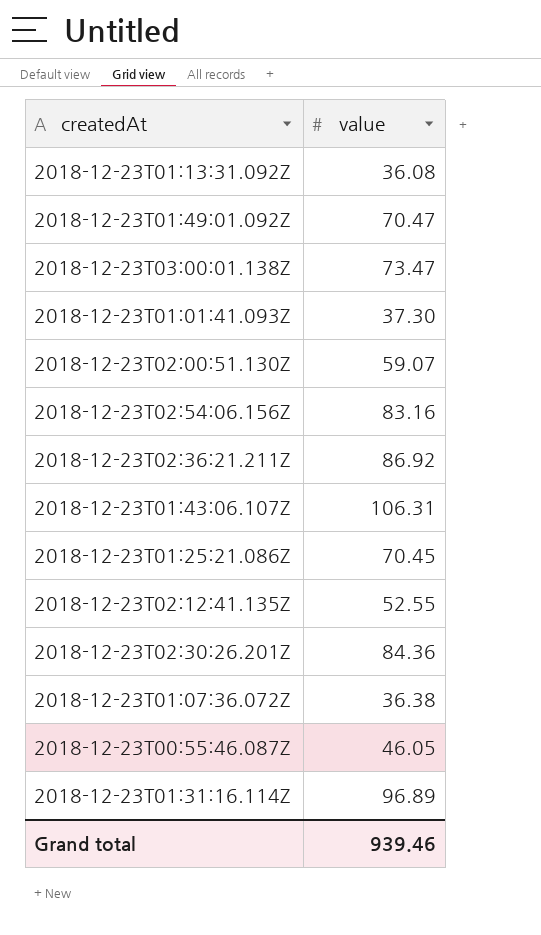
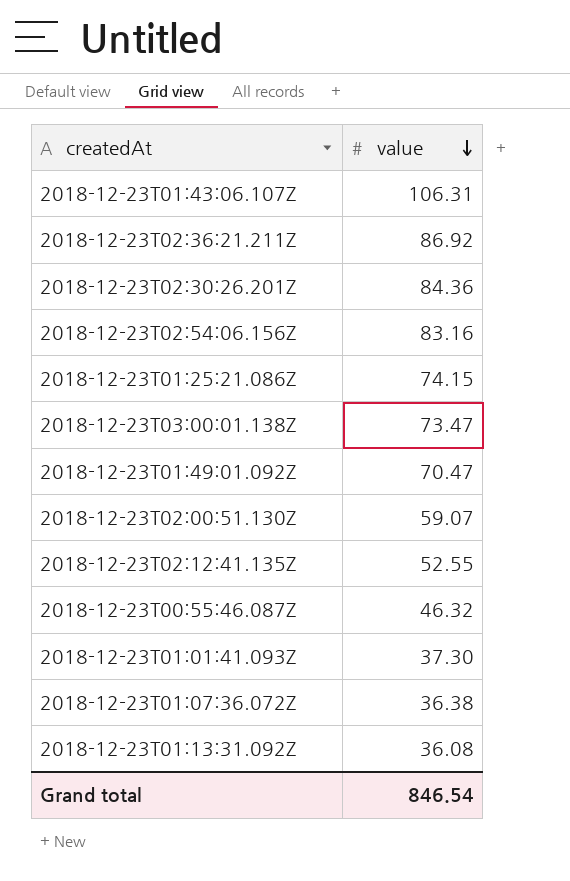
row order: none -> value descending
row 2018-12-23T01:31:16.114Z: 96.89 -> none
2018-12-23T01:25:21.086Z | value: 70.45 -> 74.15
2018-12-23T00:55:46.087Z | value: 46.05 -> 46.32
Grand total | value: 939.46 -> 846.54

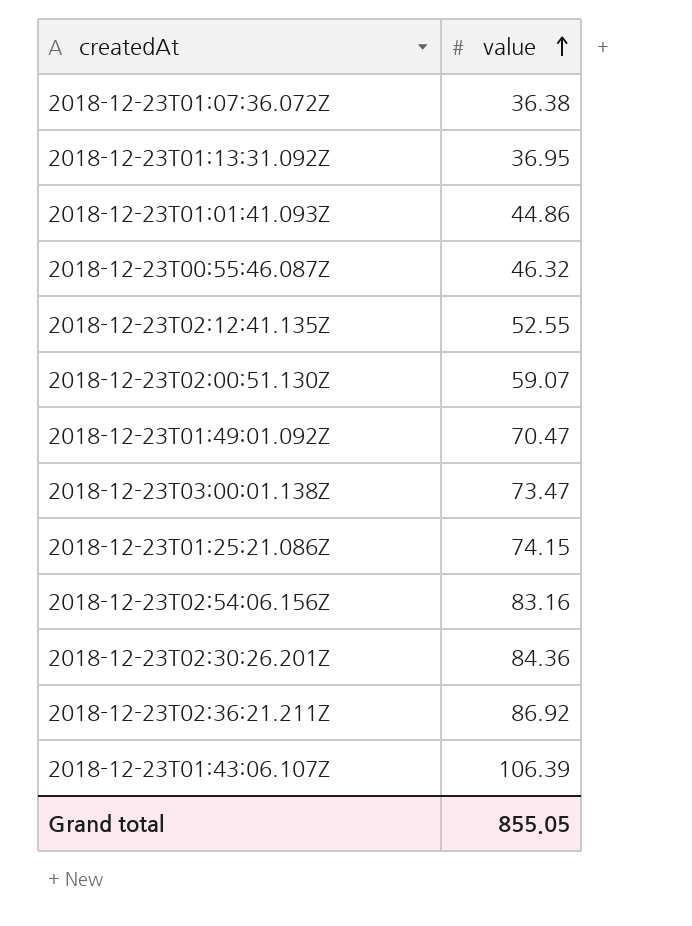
row order: value descending -> value ascending
2018-12-23T01:13:31.092Z | value: 36.08 -> 36.95
2018-12-23T01:01:41.093Z | value: 37.30 -> 44.86
2018-12-23T01:43:06.107Z | value: 106.31 -> 106.39
Grand total | value: 846.54 -> 855.05

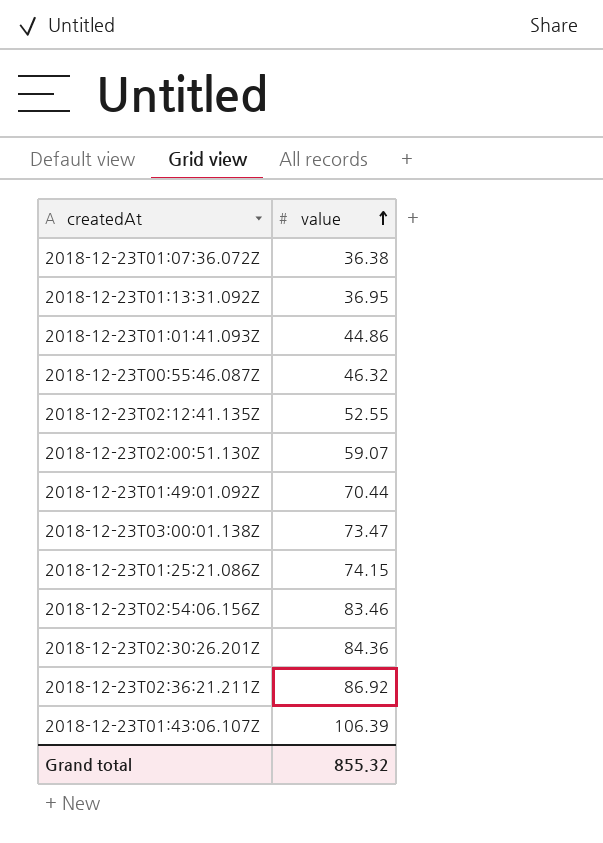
2018-12-23T01:49:01.092Z | value: 70.47 -> 70.44
2018-12-23T02:54:06.156Z | value: 83.16 -> 83.46
Grand total | value: 855.05 -> 855.32

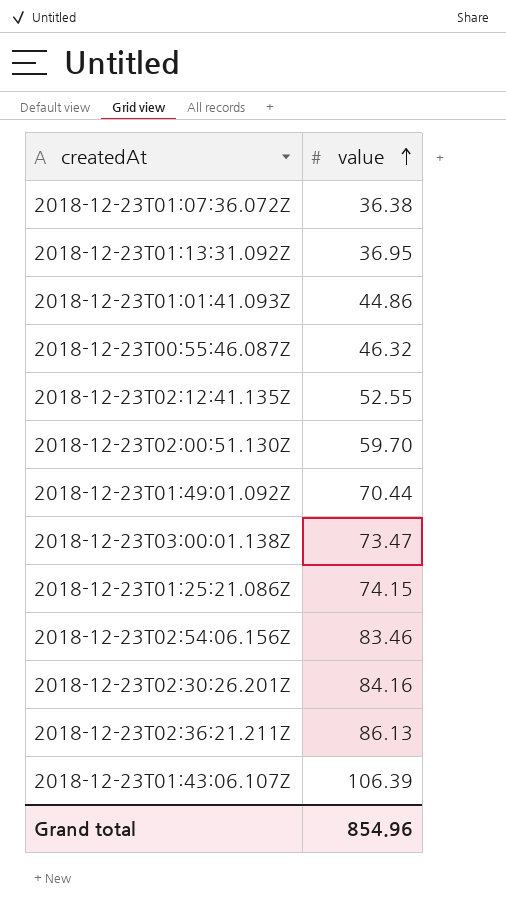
2018-12-23T02:00:51.130Z | value: 59.07 -> 59.70
2018-12-23T02:30:26.201Z | value: 84.36 -> 84.16
2018-12-23T02:36:21.211Z | value: 86.92 -> 86.13
Grand total | value: 855.32 -> 854.96

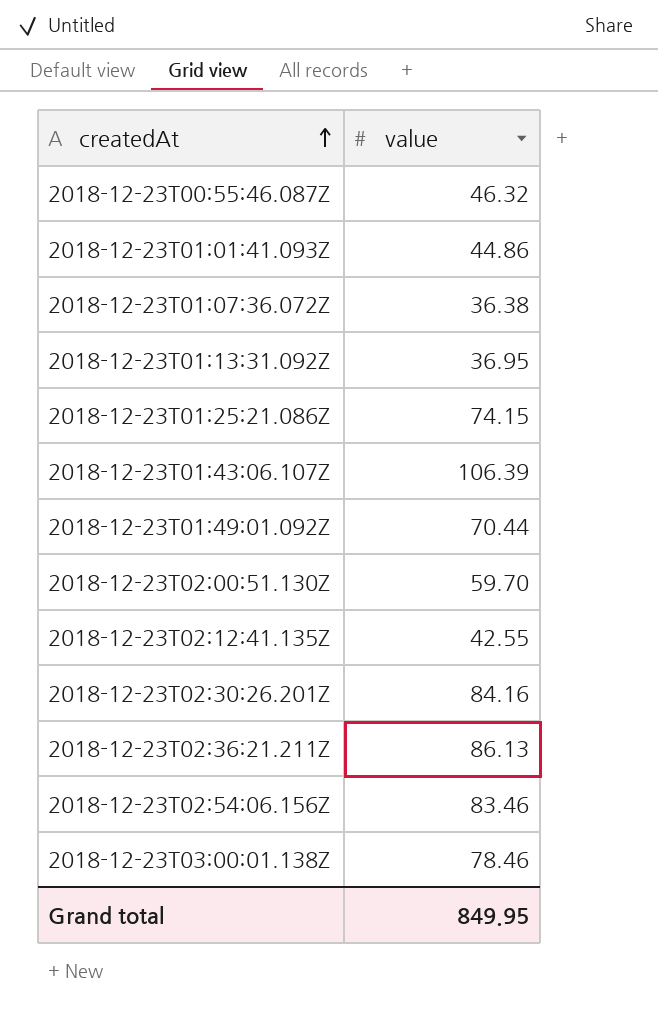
row order: value ascending -> createdAt ascending
2018-12-23T02:12:41.135Z | value: 52.55 -> 42.55
2018-12-23T03:00:01.138Z | value: 73.47 -> 78.46
Grand total | value: 854.96 -> 849.95

